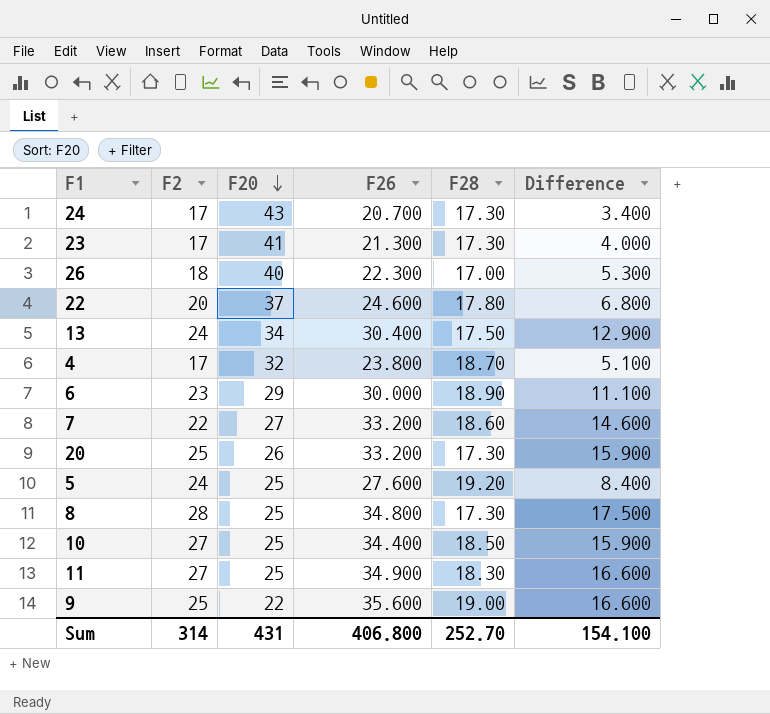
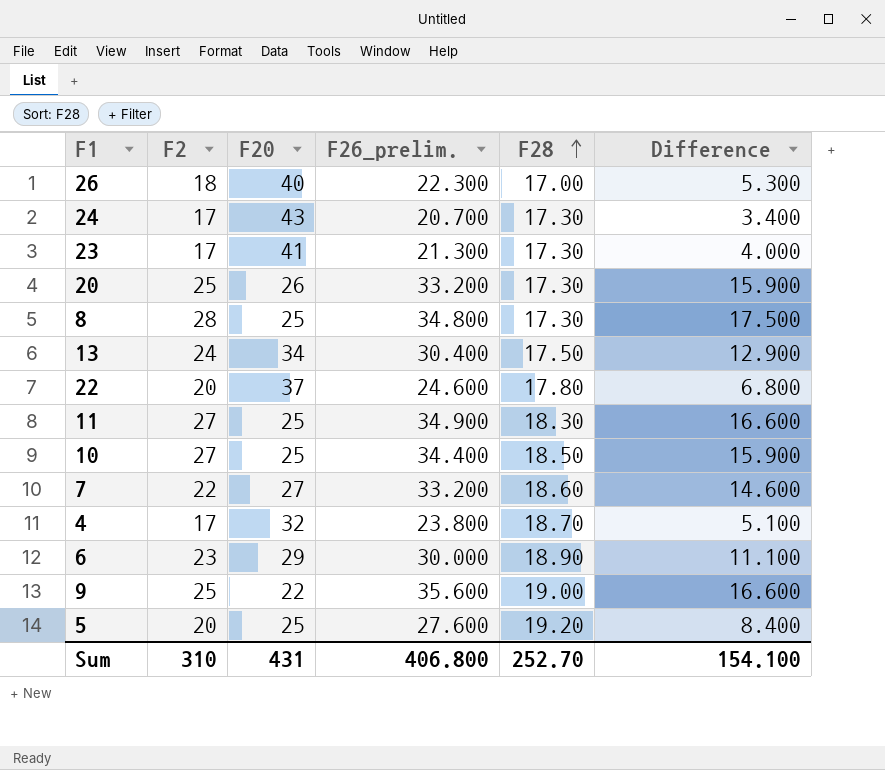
row order: F20 descending -> F28 ascending
column name: F26 -> F26_prelim.
5 | F2: 24 -> 20
Sum | F2: 314 -> 310

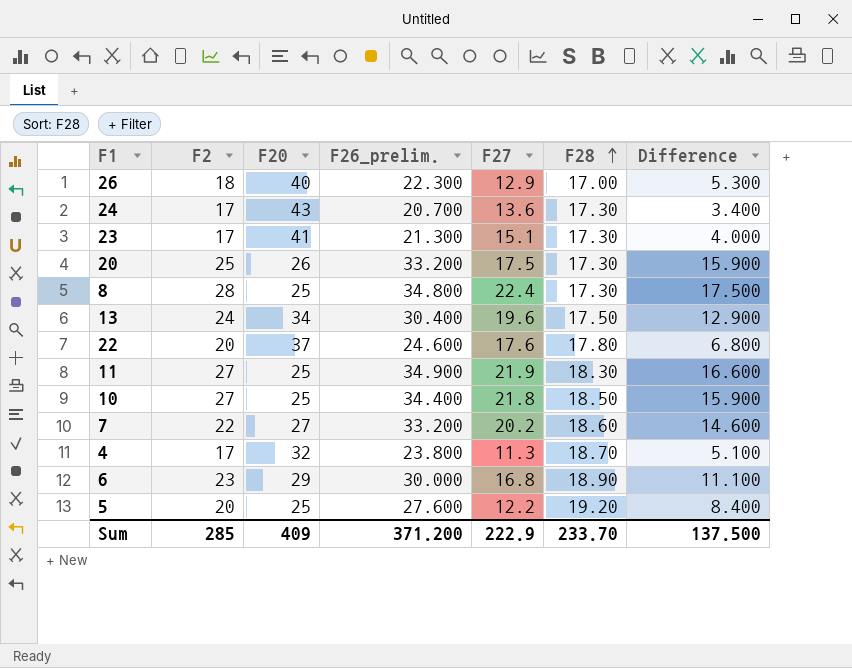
column F27 | position: none -> 5
row 9: 25 | 22 | 35.600 | 19.00 | 16.600 -> none
Sum | F2: 310 -> 285
Sum | F20: 431 -> 409
Sum | F26_prelim.: 406.800 -> 371.200
Sum | F28: 252.70 -> 233.70
Sum | Difference: 154.100 -> 137.500

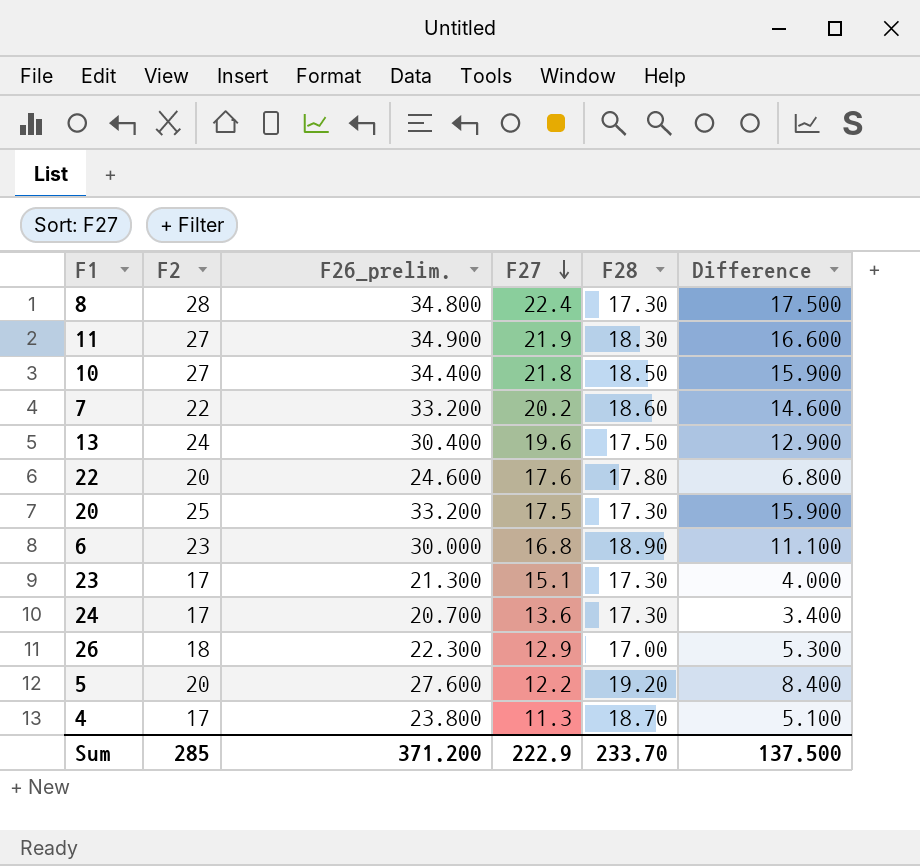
row order: F28 ascending -> F27 descending
column F20 | position: 3 -> none

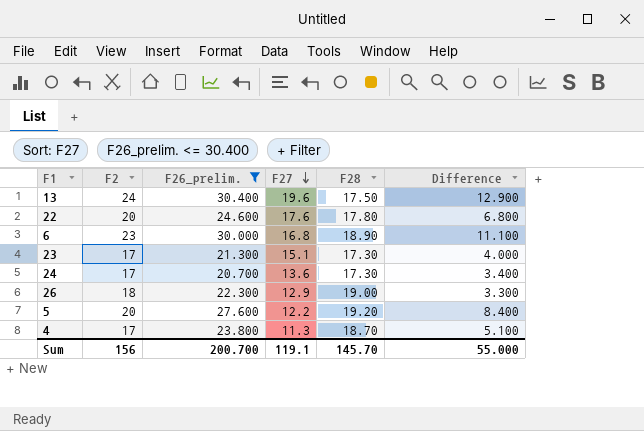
filter: none -> F26_prelim. <= 30.400
26 | F28: 17.00 -> 19.00
26 | Difference: 5.300 -> 3.300
Sum | F2: 285 -> 156
Sum | F26_prelim.: 371.200 -> 200.700
Sum | F27: 222.9 -> 119.1
Sum | F28: 233.70 -> 145.70
Sum | Difference: 137.500 -> 55.000

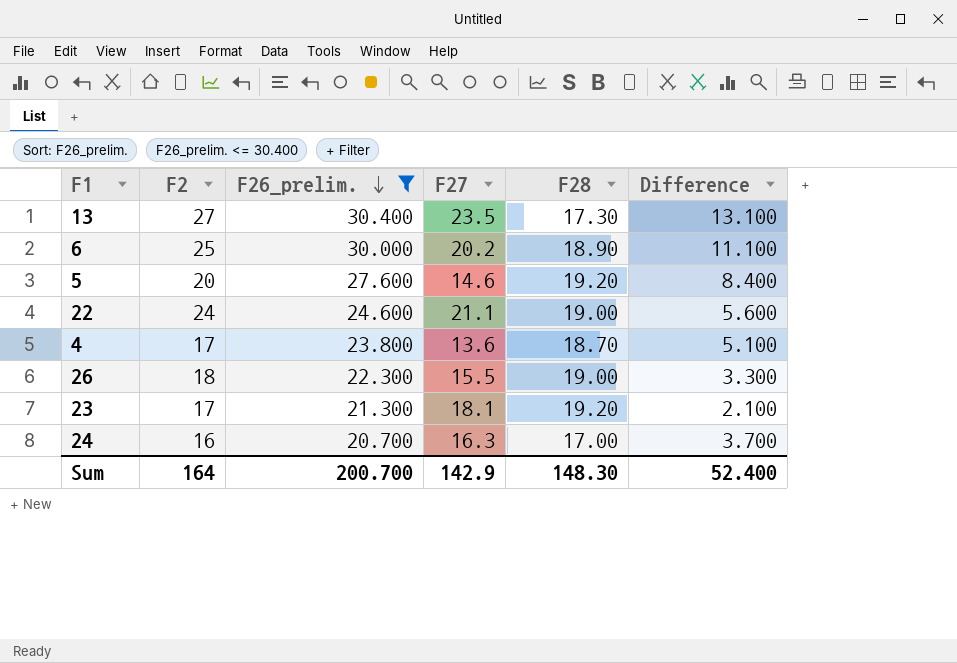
row order: F27 descending -> F26_prelim. descending
13 | F2: 24 -> 27
13 | F27: 19.6 -> 23.5
13 | F28: 17.50 -> 17.30
13 | Difference: 12.900 -> 13.100
6 | F2: 23 -> 25
6 | F27: 16.8 -> 20.2
5 | F27: 12.2 -> 14.6
22 | F2: 20 -> 24
22 | F27: 17.6 -> 21.1
22 | F28: 17.80 -> 19.00
22 | Difference: 6.800 -> 5.600
4 | F27: 11.3 -> 13.6
26 | F27: 12.9 -> 15.5
23 | F27: 15.1 -> 18.1
23 | F28: 17.30 -> 19.20
23 | Difference: 4.000 -> 2.100
24 | F2: 17 -> 16
24 | F27: 13.6 -> 16.3
24 | F28: 17.30 -> 17.00
24 | Difference: 3.400 -> 3.700
Sum | F2: 156 -> 164
Sum | F27: 119.1 -> 142.9
Sum | F28: 145.70 -> 148.30
Sum | Difference: 55.000 -> 52.400

